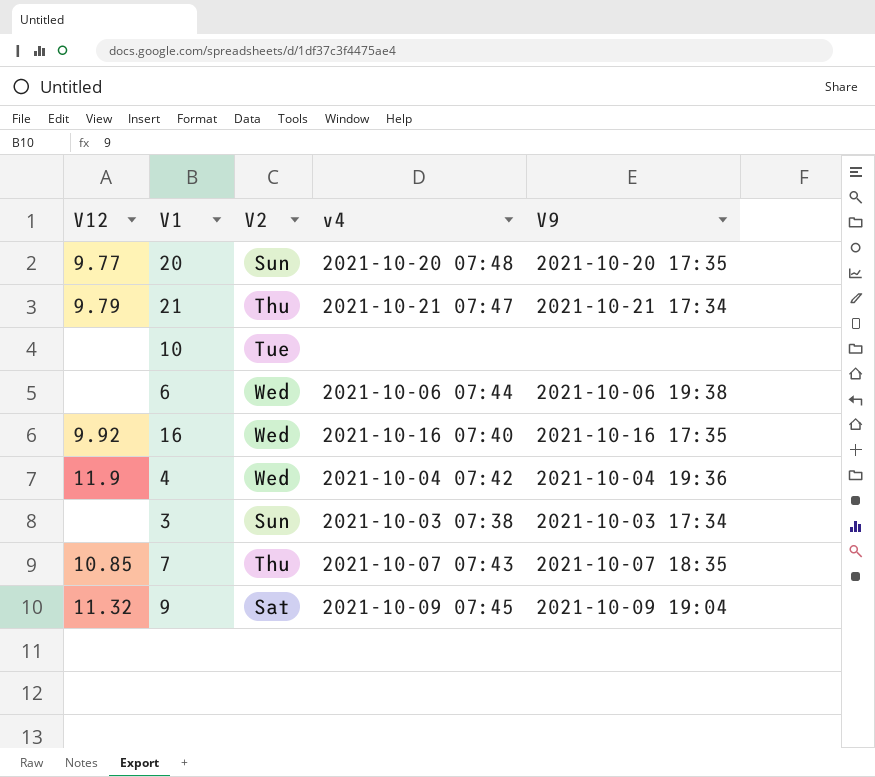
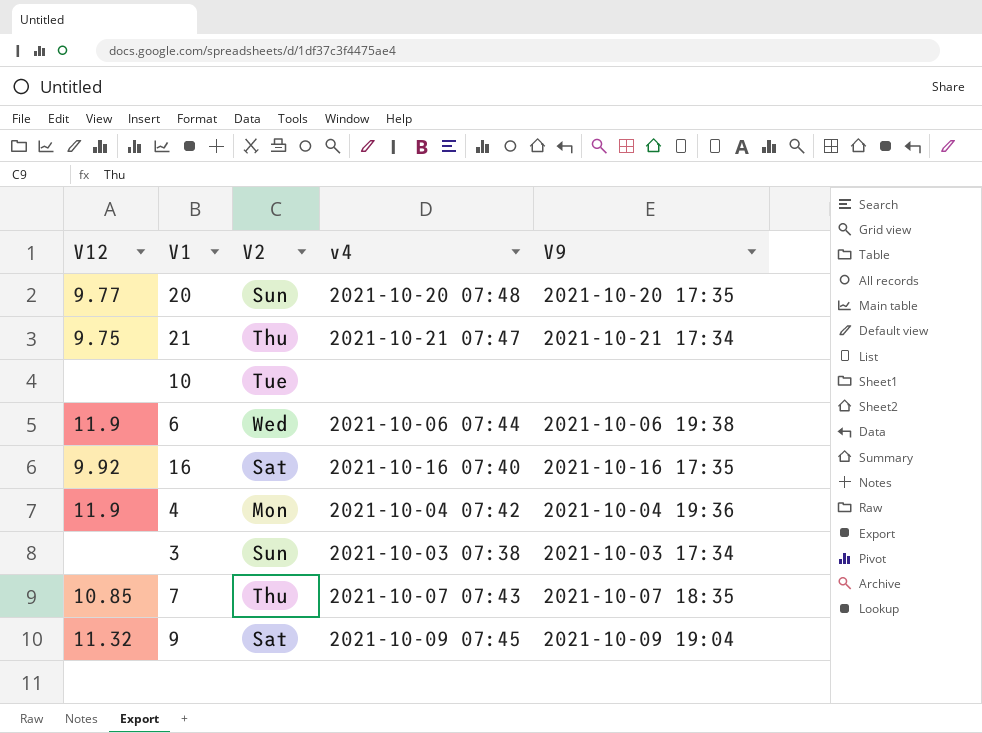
21 | V12: 9.79 -> 9.75
6 | V12: none -> 11.9
16 | V2: Wed -> Sat
4 | V2: Wed -> Mon

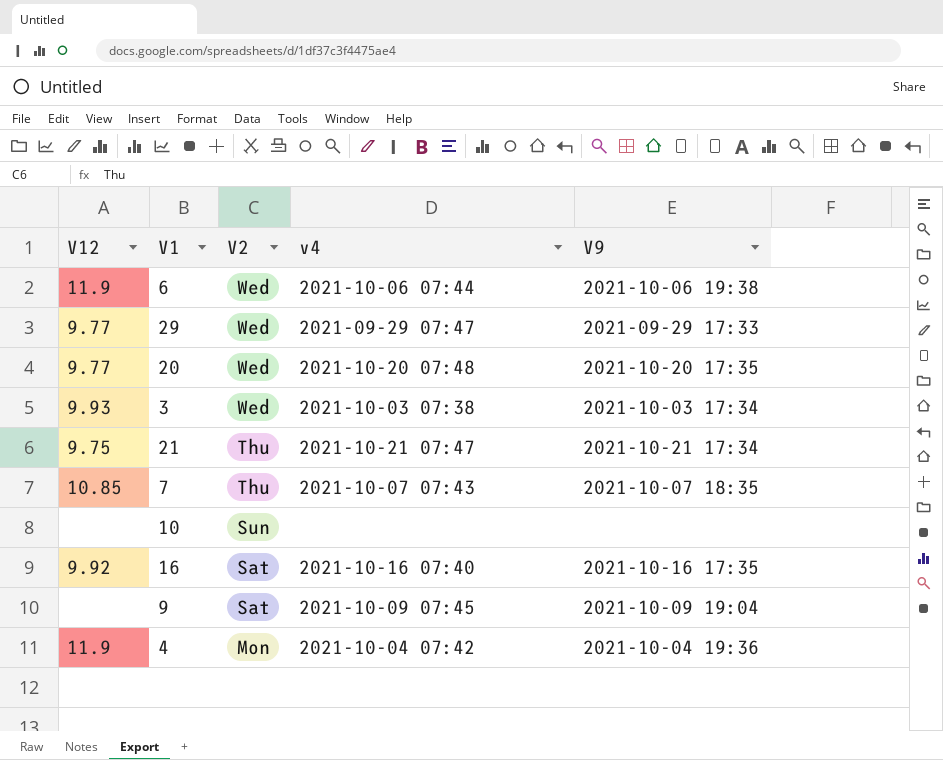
row order: none -> V2 descending
row 29: none -> 9.77 | Wed | 2021-09-29 07:47 | 2021-09-29 17:33
20 | V2: Sun -> Wed
3 | V12: none -> 9.93
3 | V2: Sun -> Wed
10 | V2: Tue -> Sun
9 | V12: 11.32 -> none

